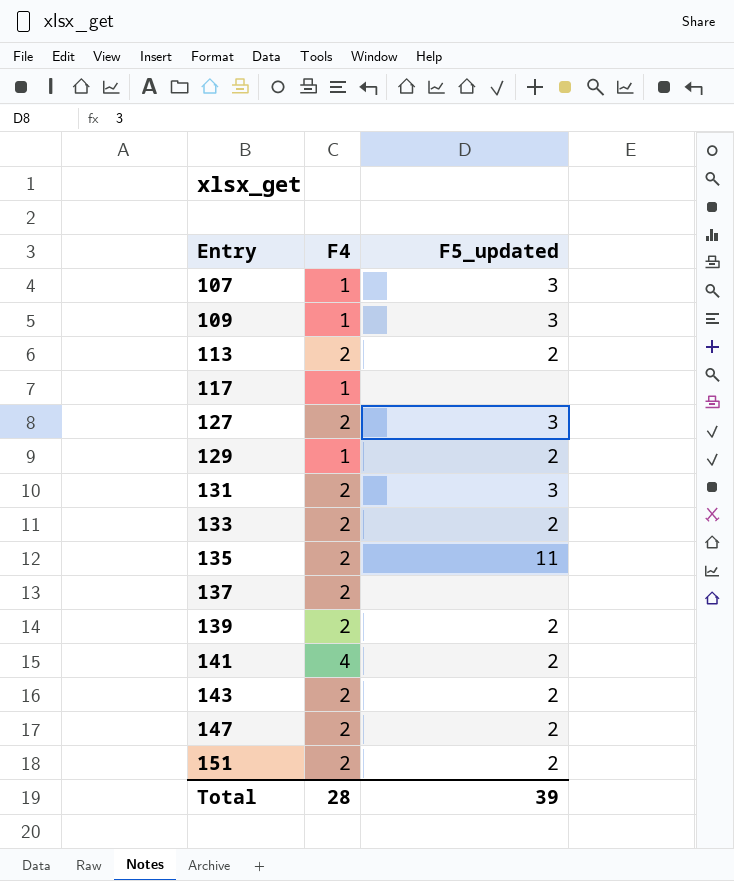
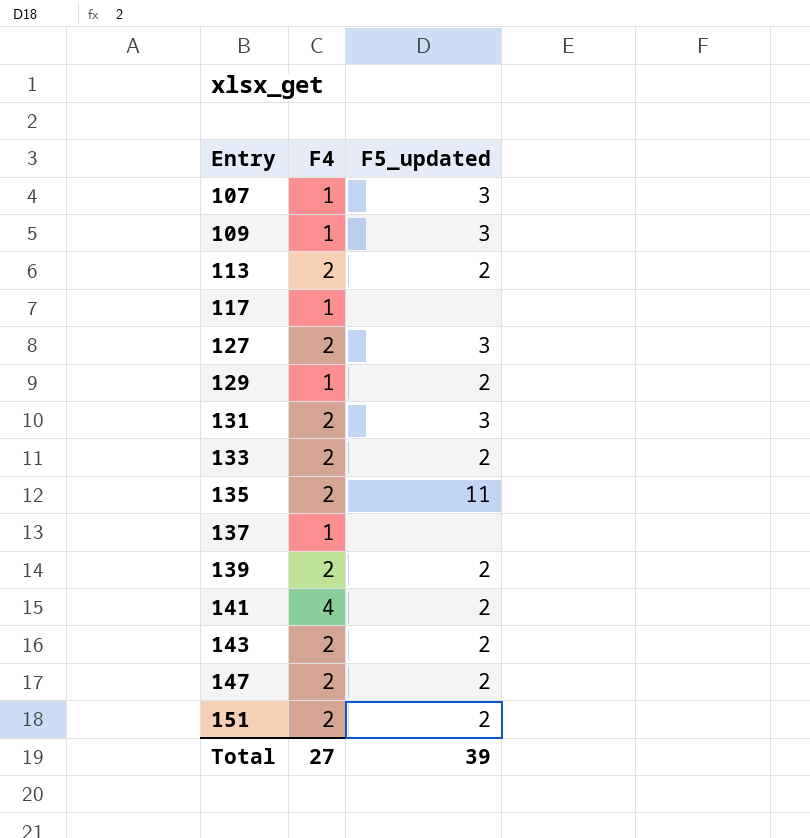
137 | F4: 2 -> 1
Total | F4: 28 -> 27

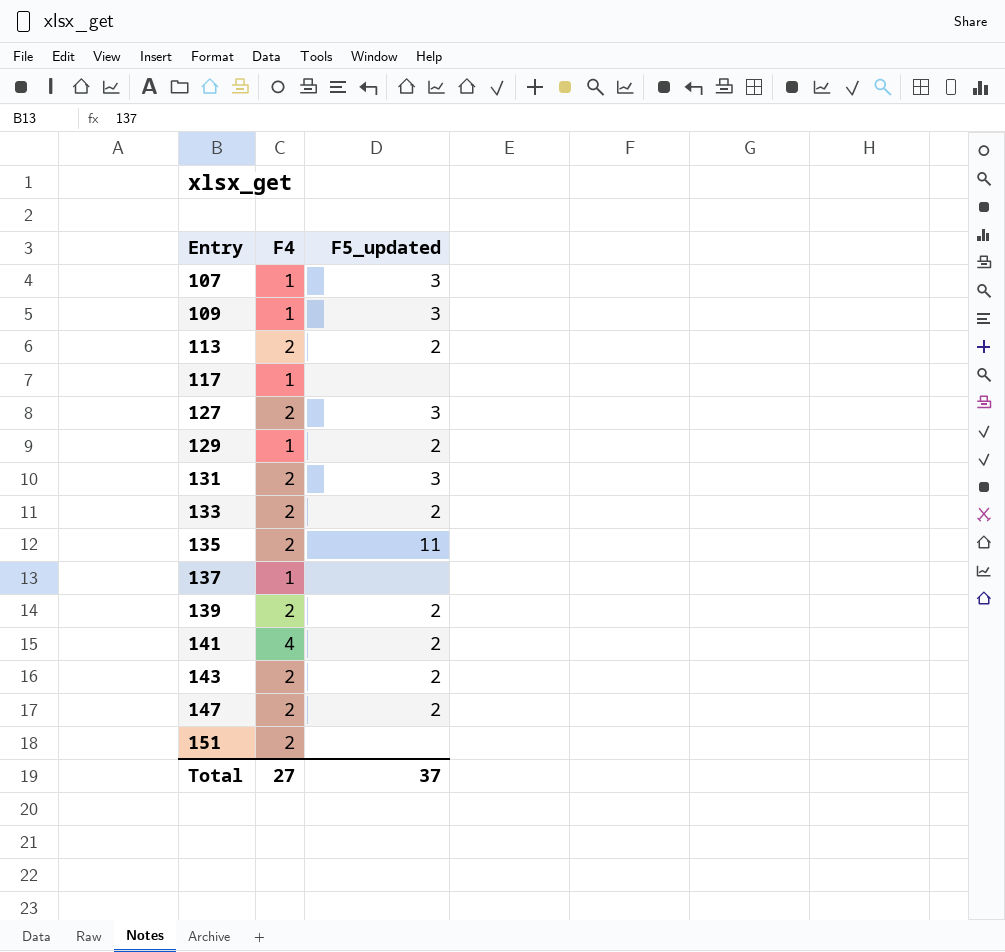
151 | F5_updated: 2 -> none
Total | F5_updated: 39 -> 37

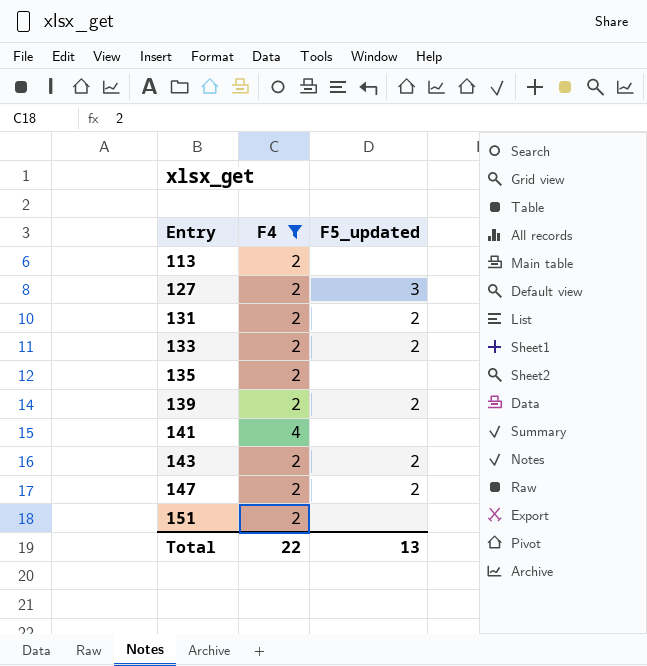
filter: none -> F4 != 1
113 | F5_updated: 2 -> none
131 | F5_updated: 3 -> 2
135 | F5_updated: 11 -> none
141 | F5_updated: 2 -> none
Total | F4: 27 -> 22
Total | F5_updated: 37 -> 13

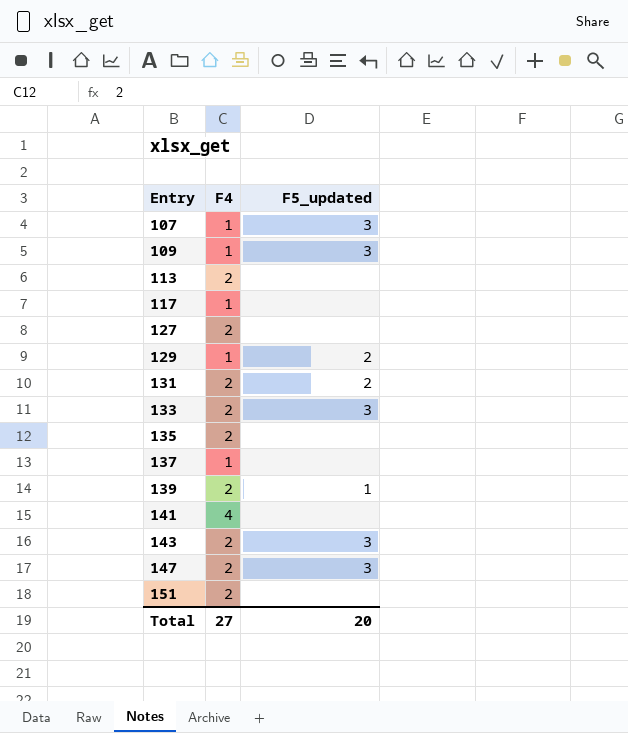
filter: F4 != 1 -> none
127 | F5_updated: 3 -> none
133 | F5_updated: 2 -> 3
139 | F5_updated: 2 -> 1
143 | F5_updated: 2 -> 3
147 | F5_updated: 2 -> 3
Total | F4: 22 -> 27
Total | F5_updated: 13 -> 20

